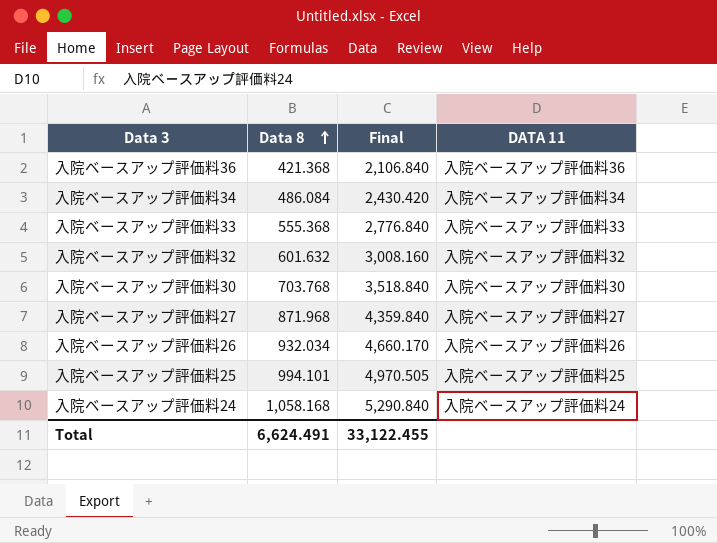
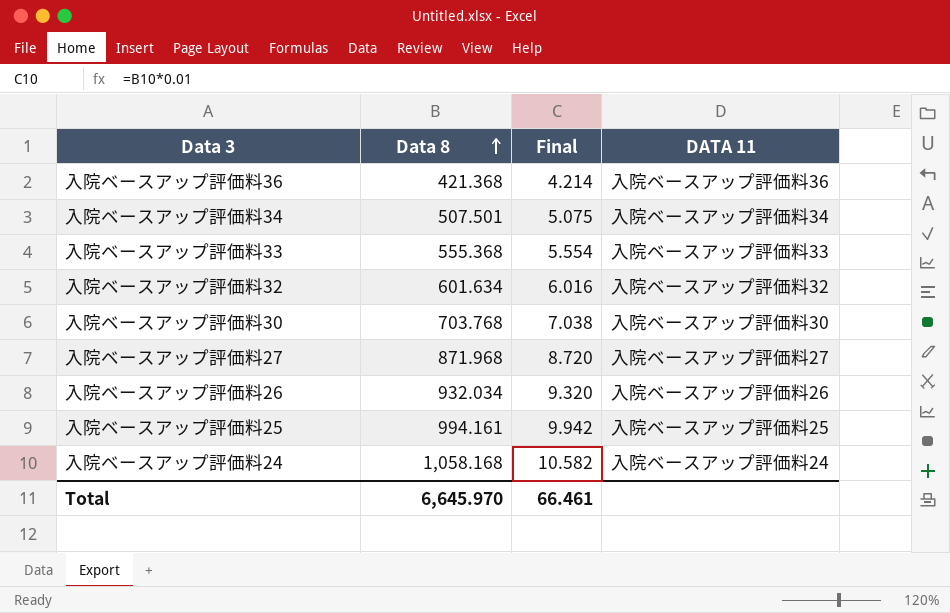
column Final | formula: [Data 8] * 5 -> [Data 8] * 0.01
入院ベースアップ評価料34 | Data 8: 486.084 -> 507.501
入院ベースアップ評価料32 | Data 8: 601.632 -> 601.634
入院ベースアップ評価料25 | Data 8: 994.101 -> 994.161
Total | Data 8: 6,624.491 -> 6,645.970
Total | Final: 33,122.455 -> 66.461

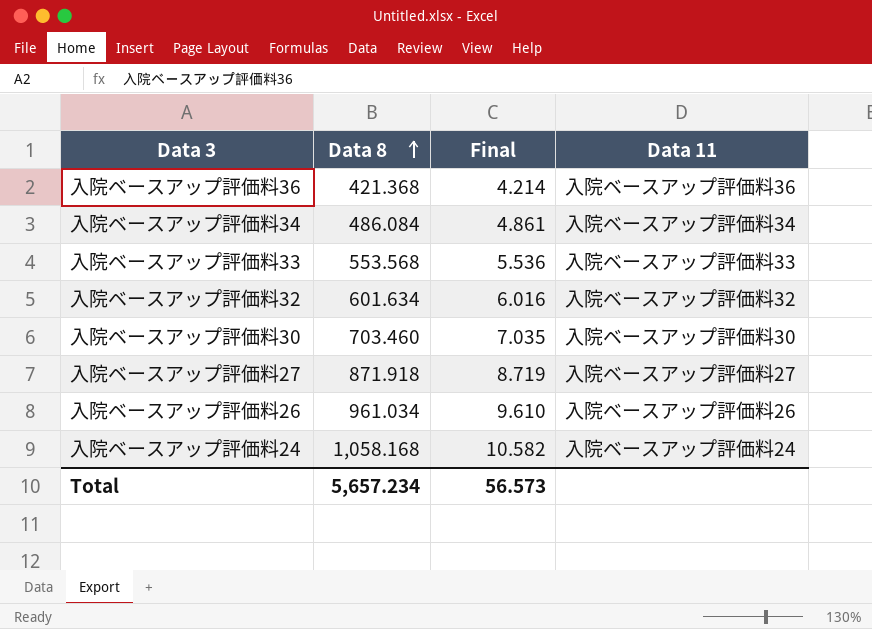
column name: DATA 11 -> Data 11
row 入院ベースアップ評価料25: 994.161 | 9.942 | 入院ベースアップ評価料25 -> none
入院ベースアップ評価料34 | Data 8: 507.501 -> 486.084
入院ベースアップ評価料34 | Final: 5.075 -> 4.861
入院ベースアップ評価料33 | Data 8: 555.368 -> 553.568
入院ベースアップ評価料33 | Final: 5.554 -> 5.536
入院ベースアップ評価料30 | Data 8: 703.768 -> 703.460
入院ベースアップ評価料30 | Final: 7.038 -> 7.035
入院ベースアップ評価料27 | Data 8: 871.968 -> 871.918
入院ベースアップ評価料27 | Final: 8.720 -> 8.719
入院ベースアップ評価料26 | Data 8: 932.034 -> 961.034
入院ベースアップ評価料26 | Final: 9.320 -> 9.610
Total | Data 8: 6,645.970 -> 5,657.234
Total | Final: 66.461 -> 56.573

